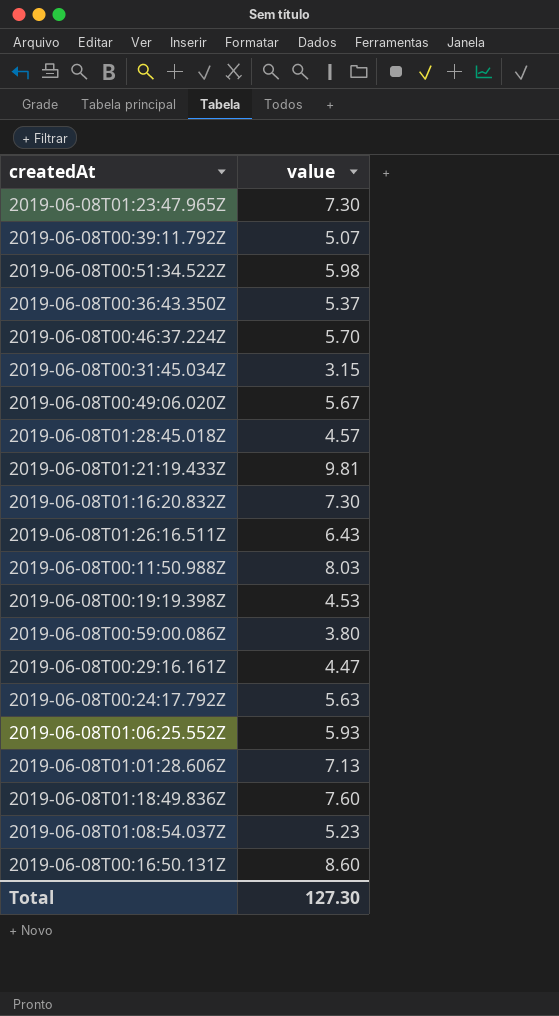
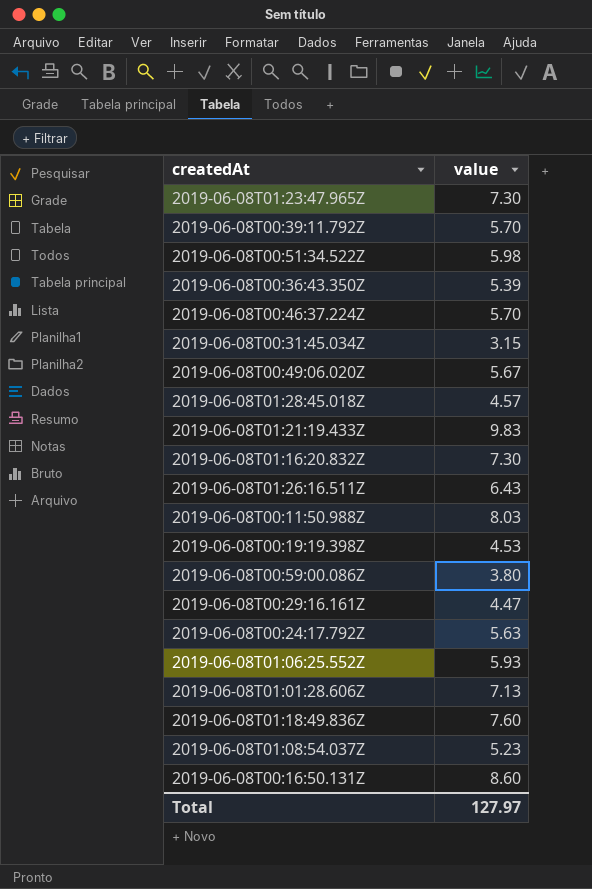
2019-06-08T00:39:11.792Z | value: 5.07 -> 5.70
2019-06-08T00:36:43.350Z | value: 5.37 -> 5.39
2019-06-08T01:21:19.433Z | value: 9.81 -> 9.83
Total | value: 127.30 -> 127.97

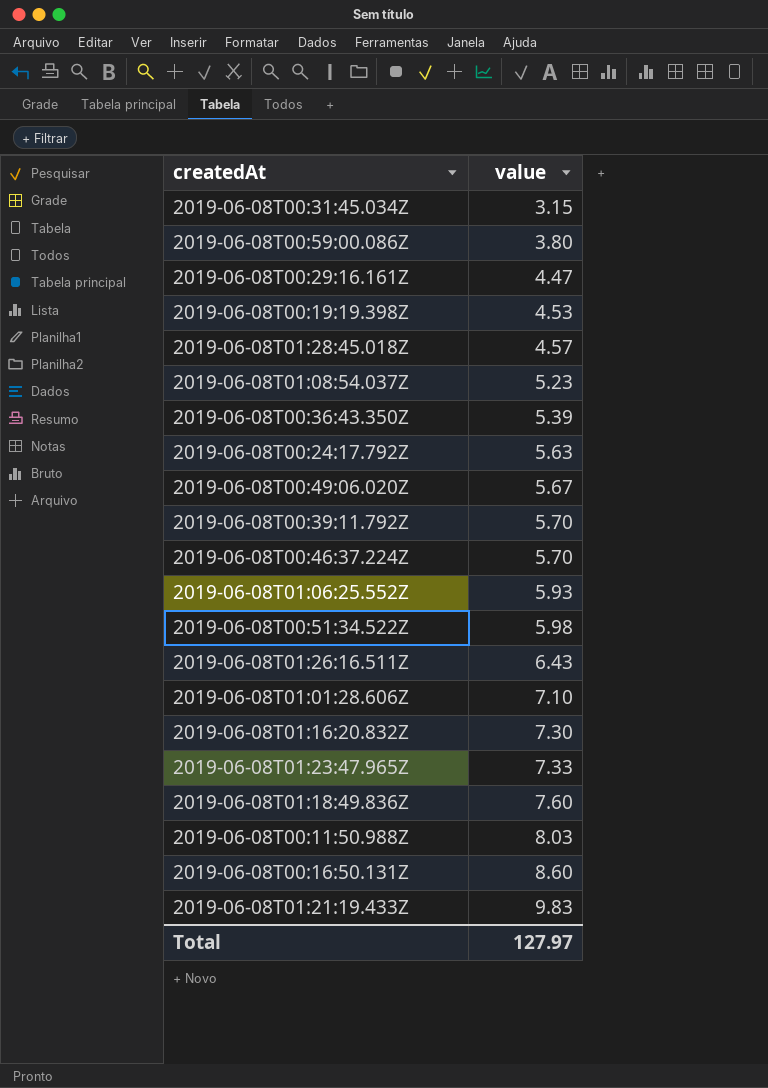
row order: none -> value ascending
2019-06-08T01:01:28.606Z | value: 7.13 -> 7.10
2019-06-08T01:23:47.965Z | value: 7.30 -> 7.33

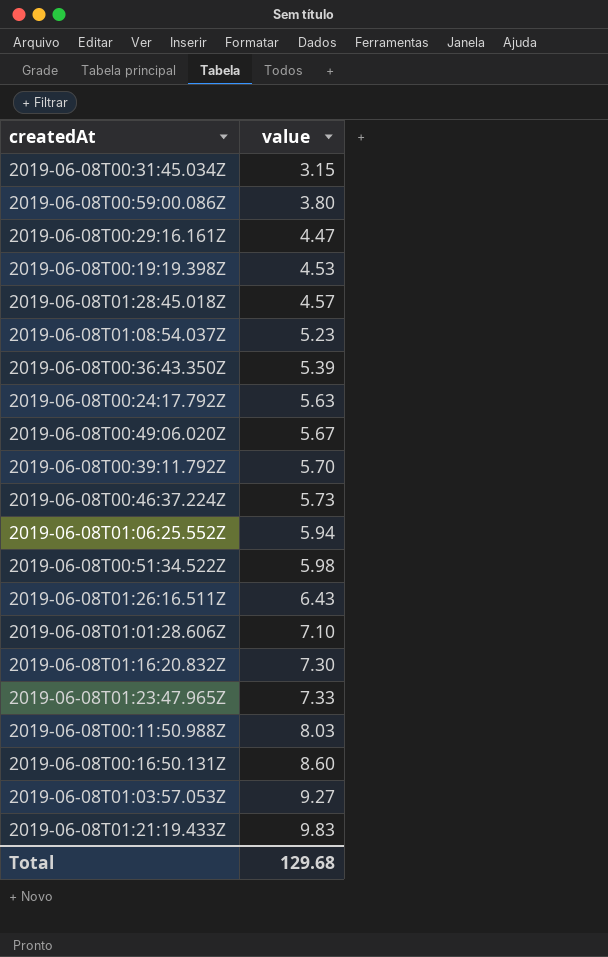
row 2019-06-08T01:18:49.836Z: 7.60 -> none
2019-06-08T00:46:37.224Z | value: 5.70 -> 5.73
2019-06-08T01:06:25.552Z | value: 5.93 -> 5.94
row 2019-06-08T01:03:57.053Z: none -> 9.27
Total | value: 127.97 -> 129.68

